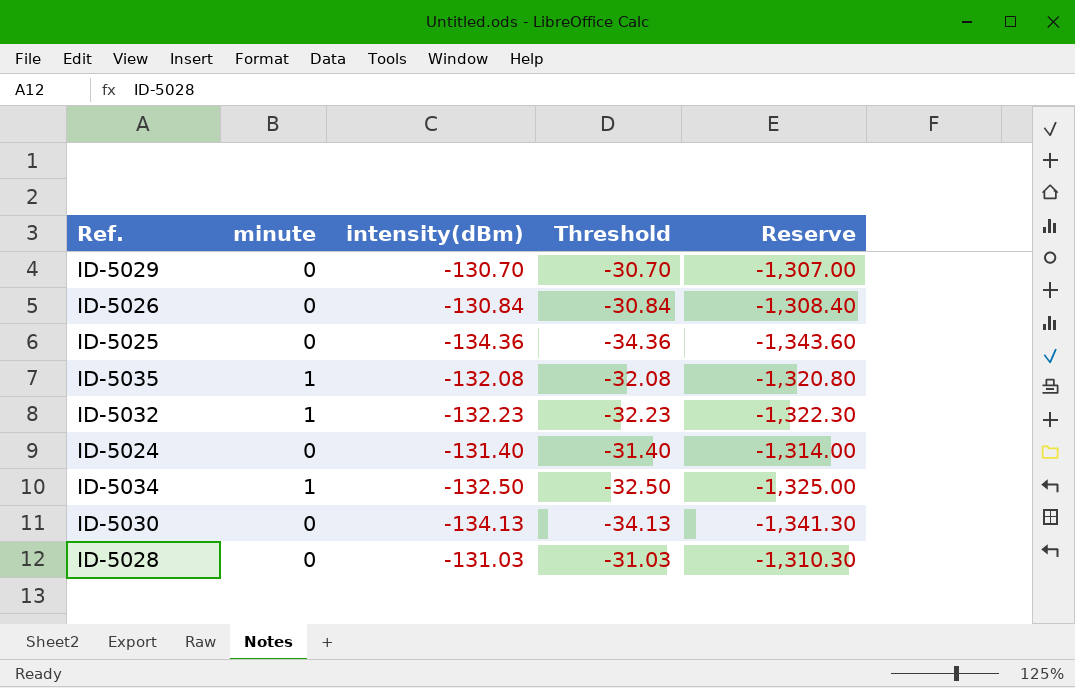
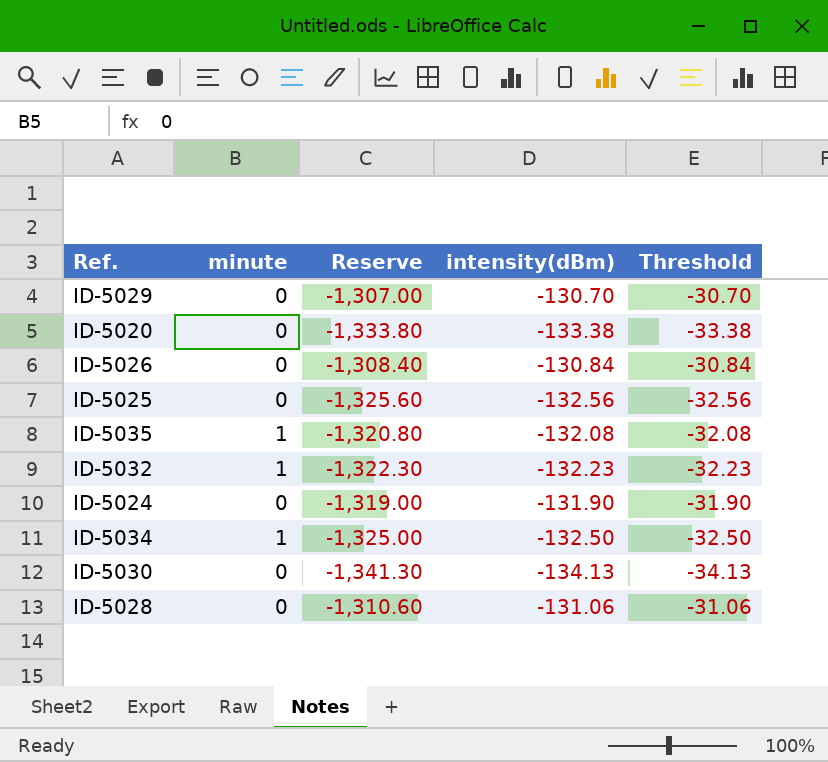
column Reserve | position: 5 -> 3
row ID-5020: none -> 0 | -1,333.80 | -133.38 | -33.38
ID-5025 | Reserve: -1,343.60 -> -1,325.60
ID-5025 | intensity(dBm): -134.36 -> -132.56
ID-5025 | Threshold: -34.36 -> -32.56
ID-5024 | Reserve: -1,314.00 -> -1,319.00
ID-5024 | intensity(dBm): -131.40 -> -131.90
ID-5024 | Threshold: -31.40 -> -31.90
ID-5028 | Reserve: -1,310.30 -> -1,310.60
ID-5028 | intensity(dBm): -131.03 -> -131.06
ID-5028 | Threshold: -31.03 -> -31.06

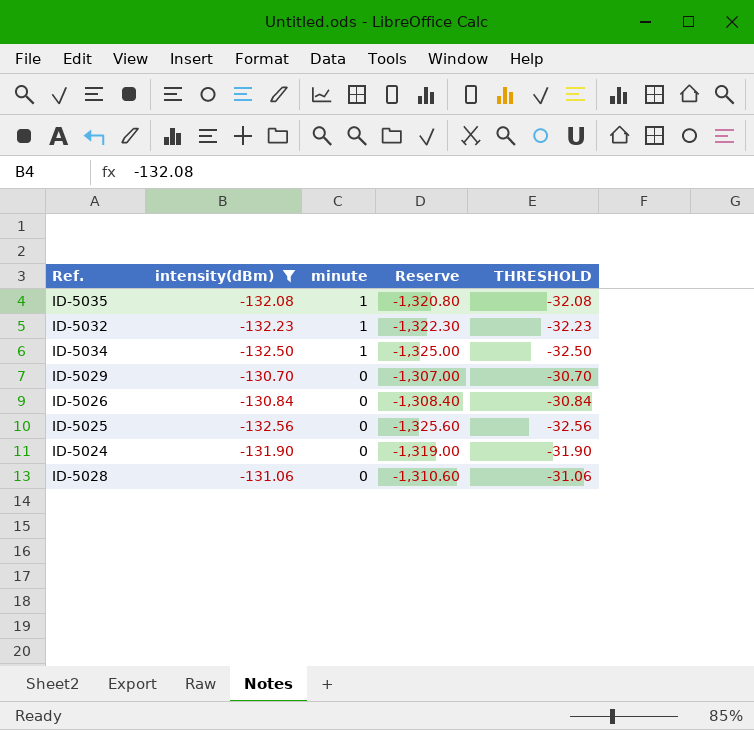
filter: none -> intensity(dBm) >= -132.56
row order: none -> minute descending
column intensity(dBm) | position: 4 -> 2
column name: Threshold -> THRESHOLD

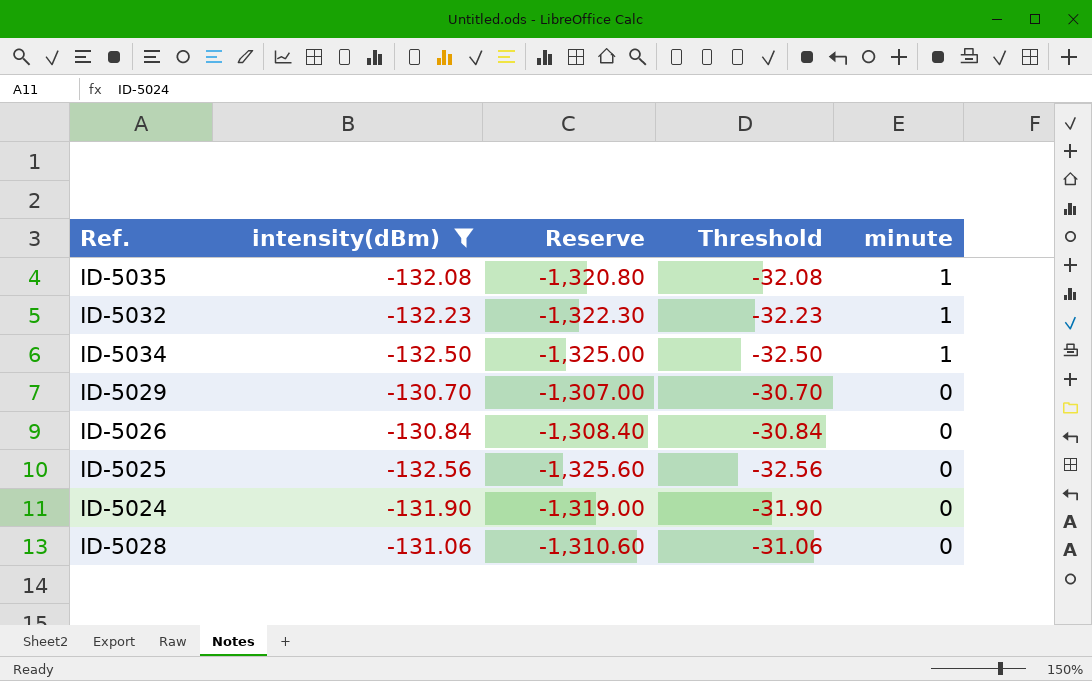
column name: THRESHOLD -> Threshold
column minute | position: 3 -> 5

